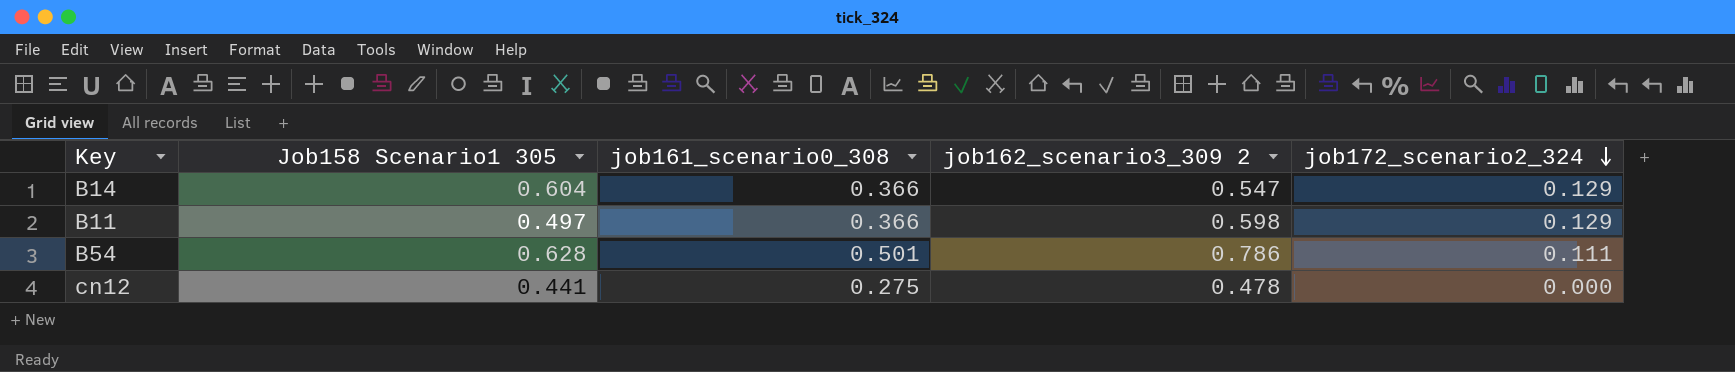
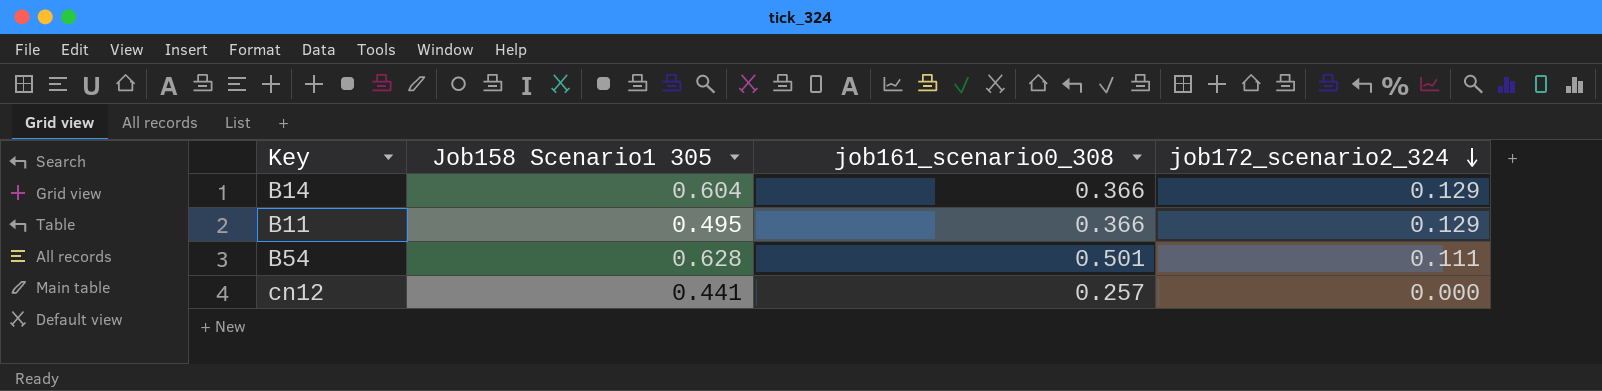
column job162_scenario3_309 2 | position: 4 -> none
B11 | Job158 Scenario1 305: 0.497 -> 0.495
cn12 | job161_scenario0_308: 0.275 -> 0.257

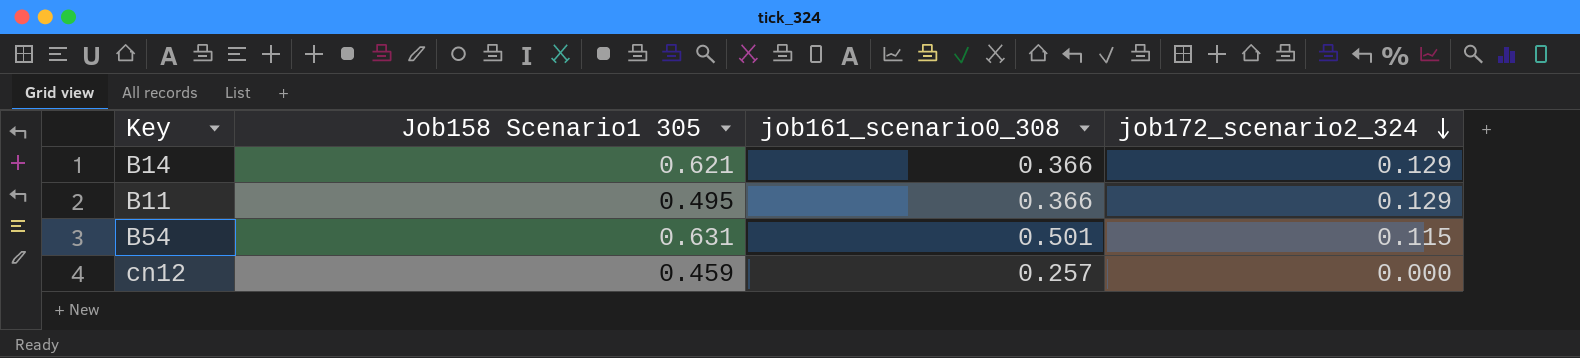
B14 | Job158 Scenario1 305: 0.604 -> 0.621
B54 | Job158 Scenario1 305: 0.628 -> 0.631
B54 | job172_scenario2_324: 0.111 -> 0.115
cn12 | Job158 Scenario1 305: 0.441 -> 0.459

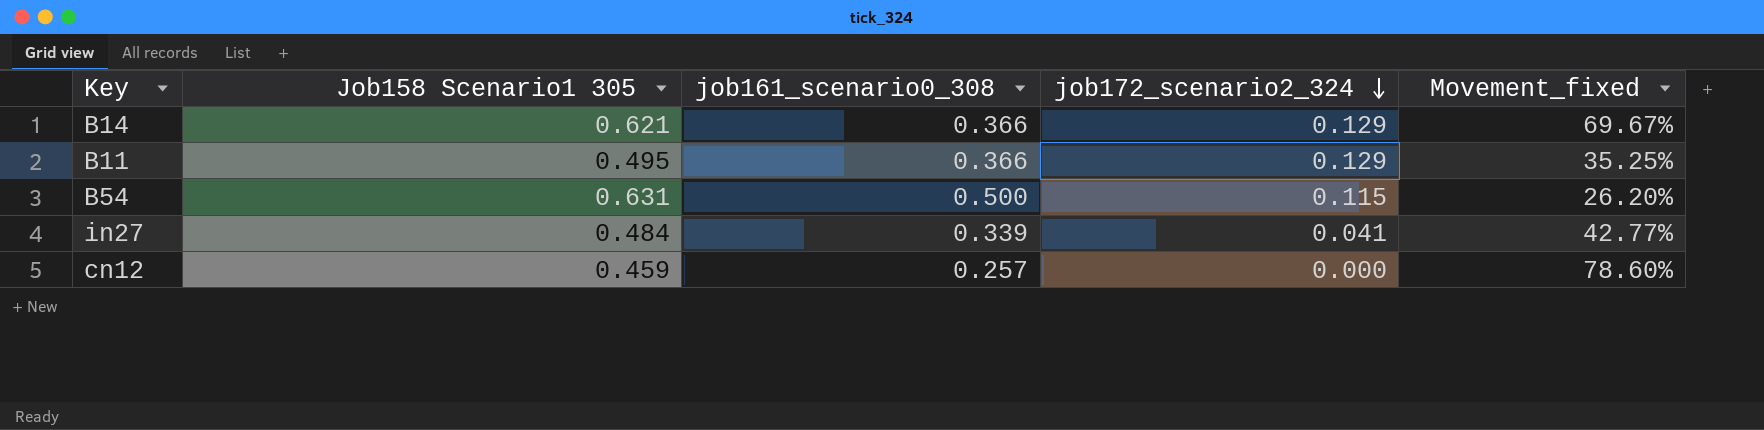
column Movement_fixed | formula: none -> ([Job158 Scenario1 305] - [job161_scenario0_308]) / [job161_scenario0_308]
B54 | job161_scenario0_308: 0.501 -> 0.500
row in27: none -> 0.484 | 0.339 | 0.041 | 42.77%

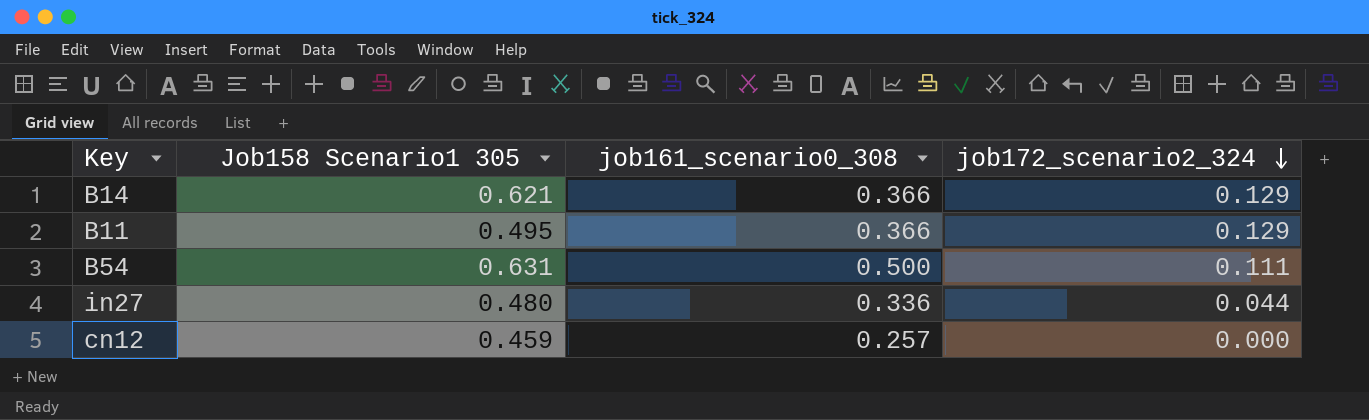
column Movement_fixed | formula: ([Job158 Scenario1 305] - [job161_scenario0_308]) / [job161_scenario0_308] -> none
B54 | job172_scenario2_324: 0.115 -> 0.111
in27 | Job158 Scenario1 305: 0.484 -> 0.480
in27 | job161_scenario0_308: 0.339 -> 0.336
in27 | job172_scenario2_324: 0.041 -> 0.044

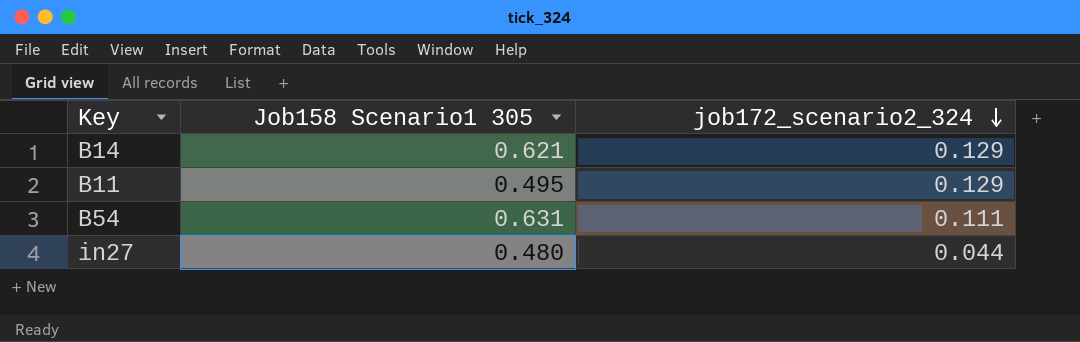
column job161_scenario0_308 | position: 3 -> none
row cn12: 0.459 | 0.257 | 0.000 -> none

